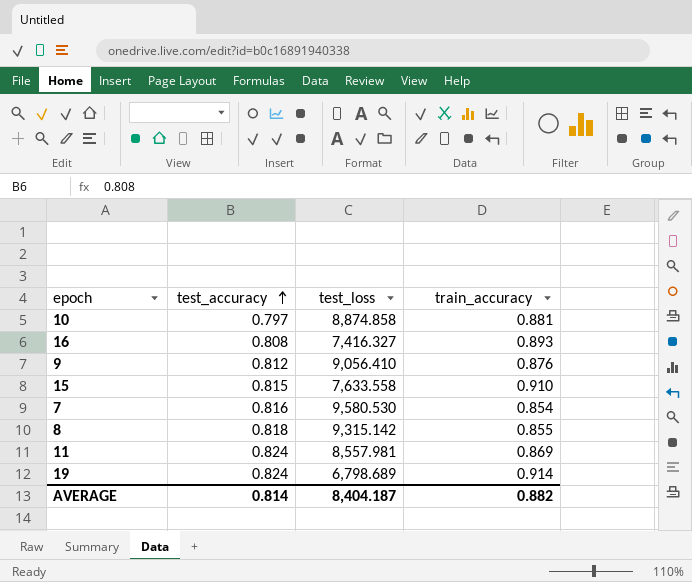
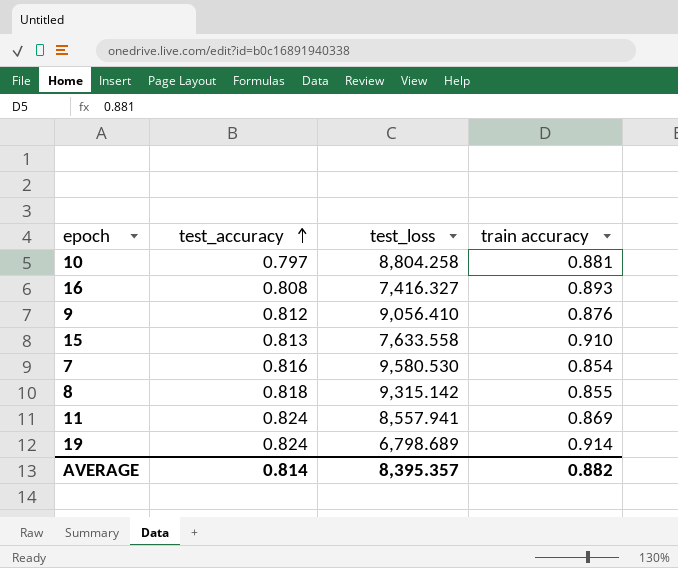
column name: train_accuracy -> train accuracy
10 | test_loss: 8,874.858 -> 8,804.258
15 | test_accuracy: 0.815 -> 0.813
11 | test_loss: 8,557.981 -> 8,557.941
AVERAGE | test_loss: 8,404.187 -> 8,395.357

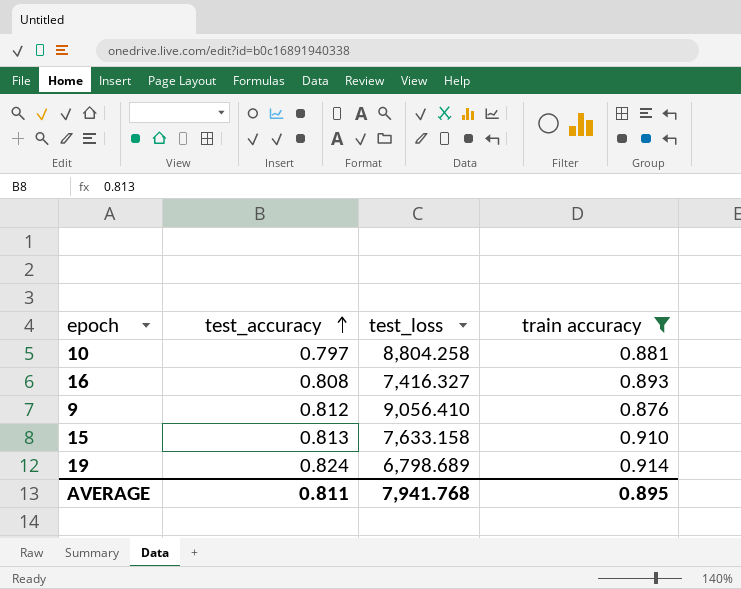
filter: none -> train accuracy >= 0.876
15 | test_loss: 7,633.558 -> 7,633.158
AVERAGE | test_accuracy: 0.814 -> 0.811
AVERAGE | test_loss: 8,395.357 -> 7,941.768
AVERAGE | train accuracy: 0.882 -> 0.895

